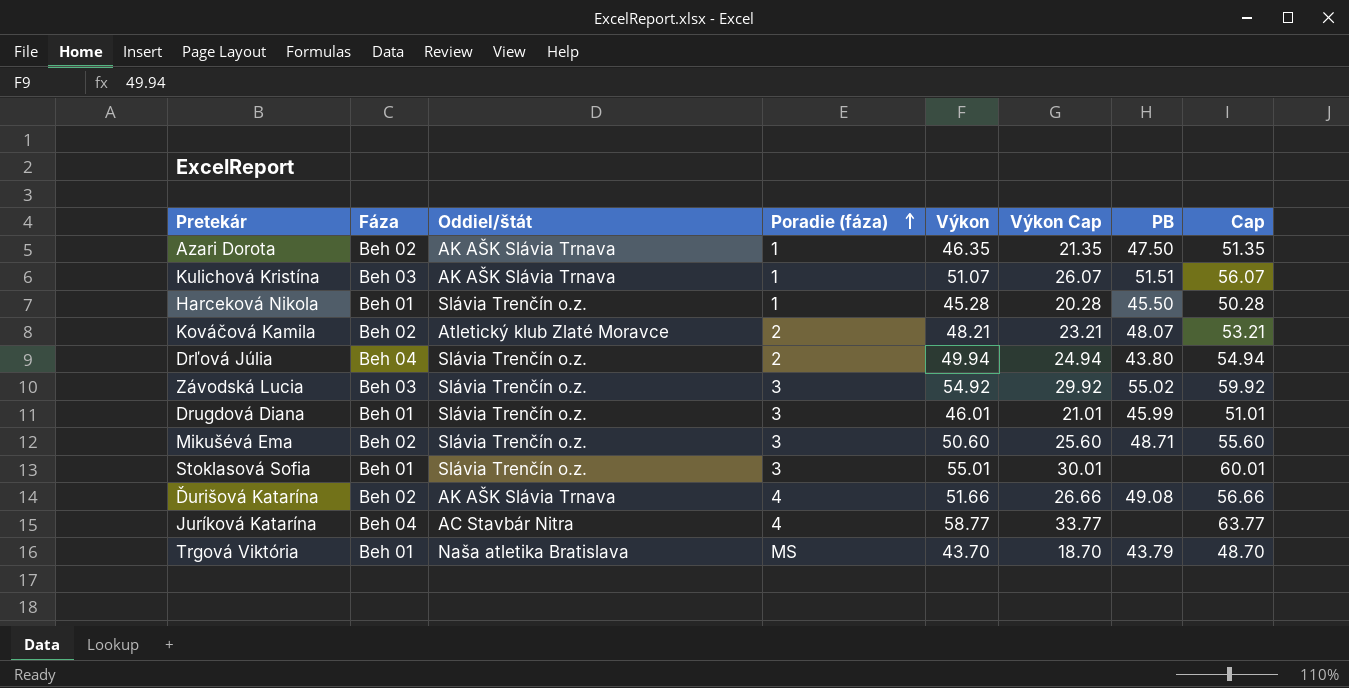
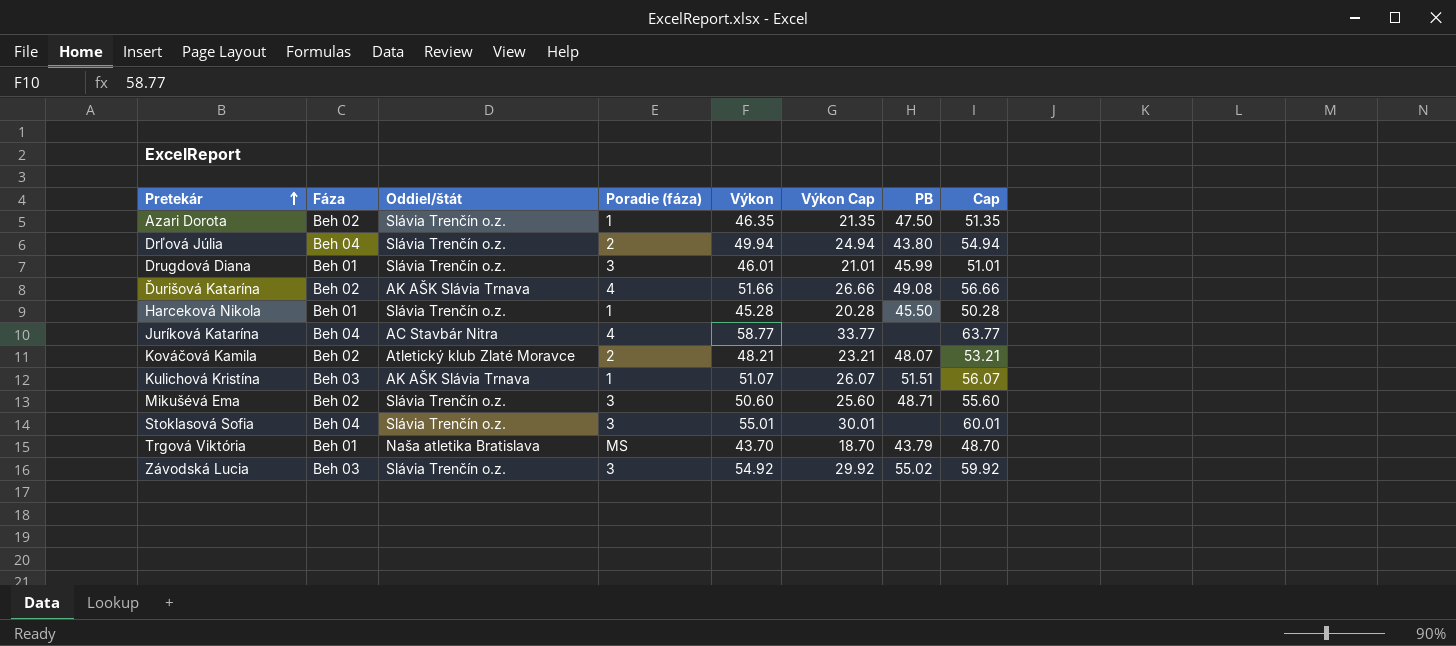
row order: Poradie (fáza) ascending -> Pretekár ascending
Azari Dorota | Oddiel/štát: AK AŠK Slávia Trnava -> Slávia Trenčín o.z.
Stoklasová Sofia | Fáza: Beh 01 -> Beh 04

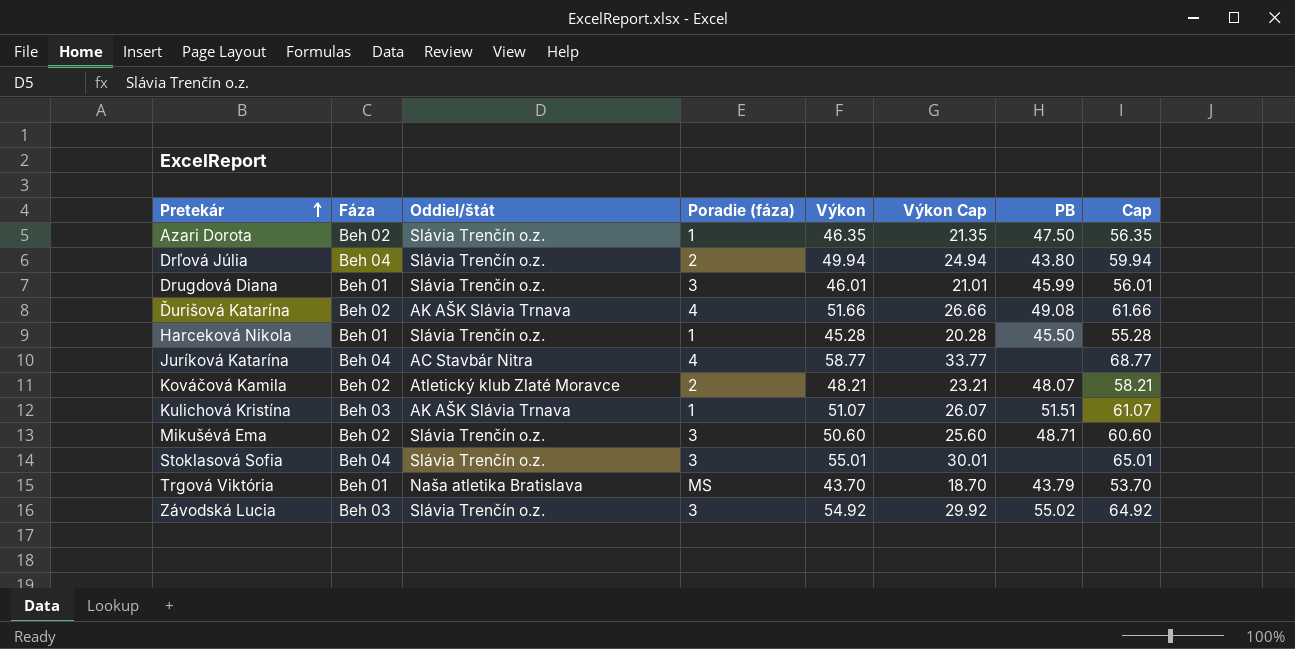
column Cap | formula: [Výkon] + 5 -> [Výkon] + 10

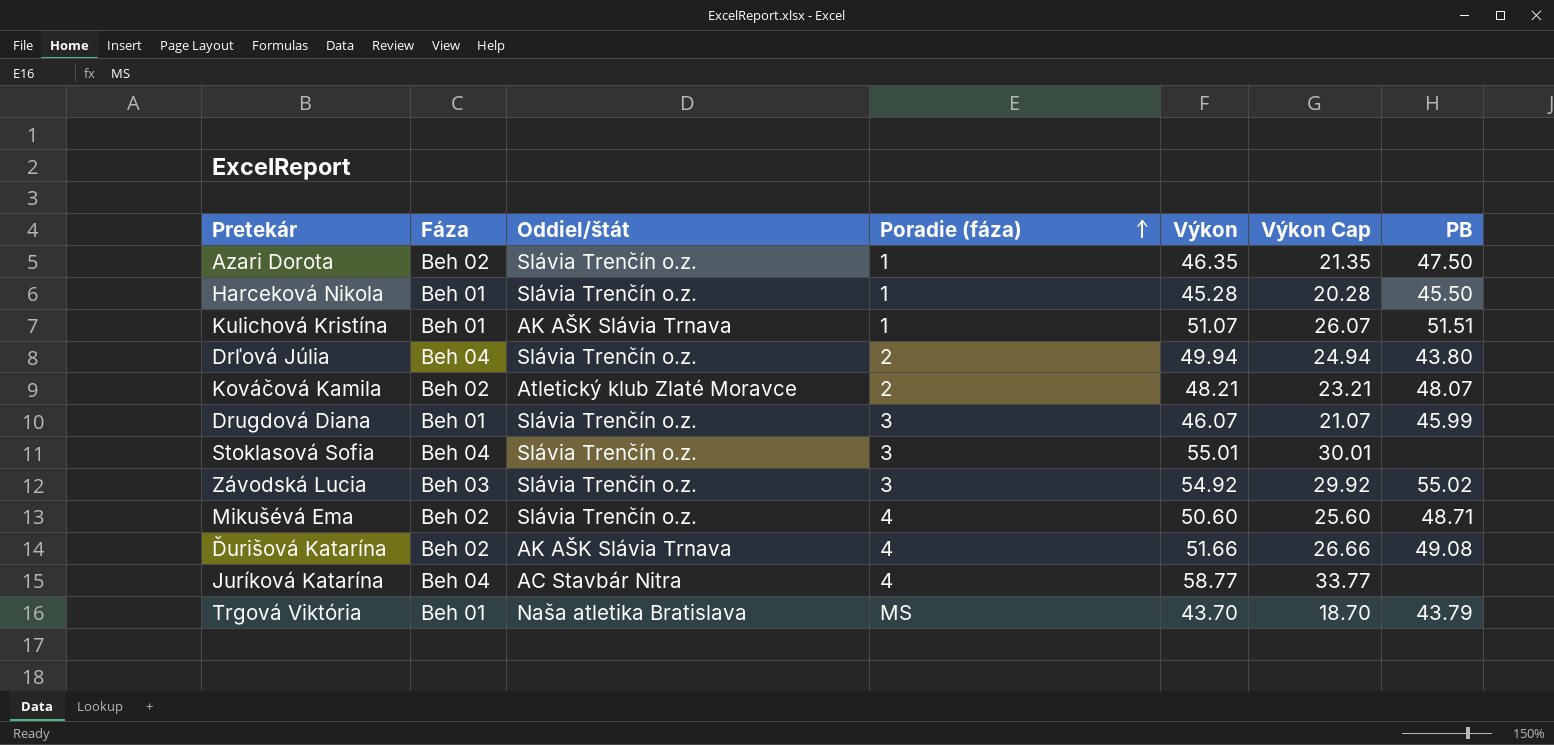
row order: Pretekár ascending -> Poradie (fáza) ascending
column Cap | formula: [Výkon] + 10 -> none
Kulichová Kristína | Fáza: Beh 03 -> Beh 01
Drugdová Diana | Výkon: 46.01 -> 46.07
Drugdová Diana | Výkon Cap: 21.01 -> 21.07
Mikušévá Ema | Poradie (fáza): 3 -> 4

